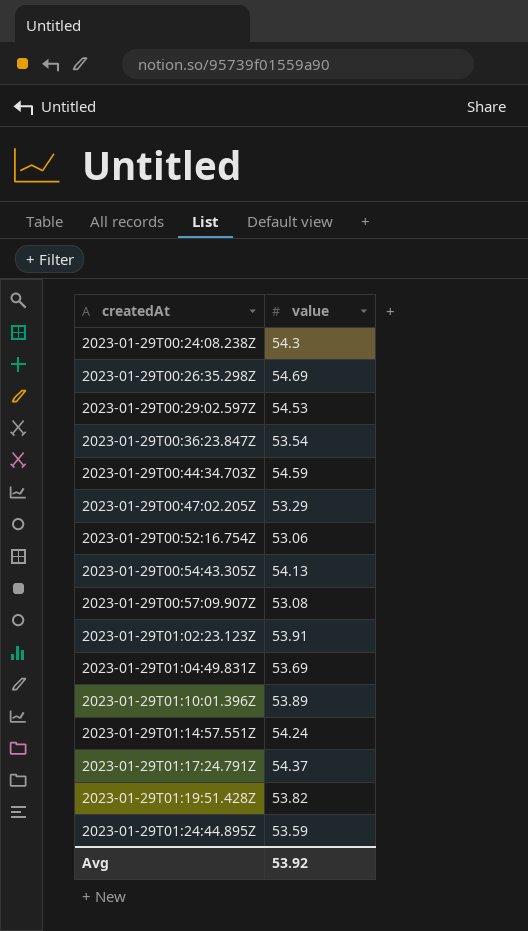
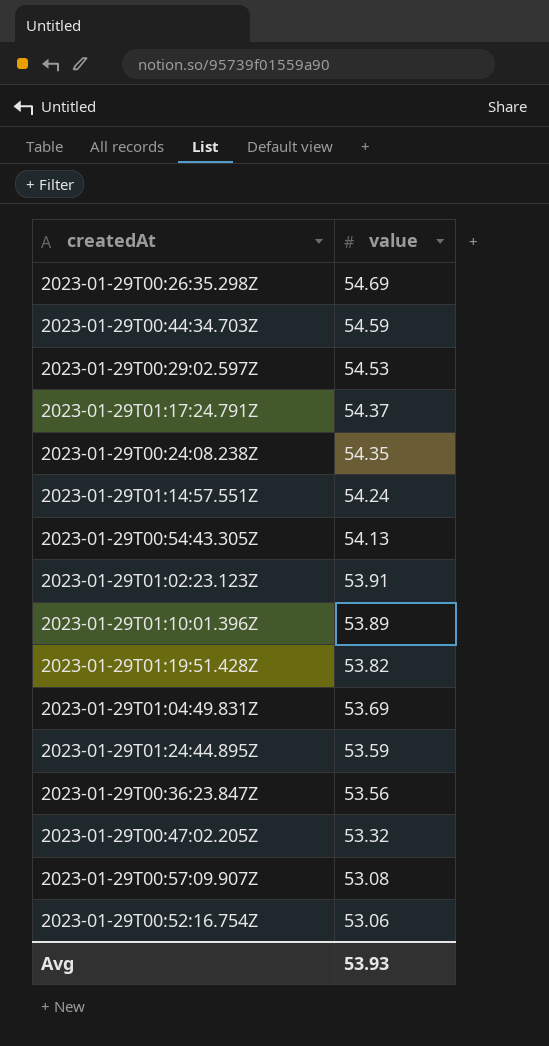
row order: createdAt ascending -> value descending
2023-01-29T00:24:08.238Z | value: 54.3 -> 54.35
2023-01-29T00:36:23.847Z | value: 53.54 -> 53.56
2023-01-29T00:47:02.205Z | value: 53.29 -> 53.32
Avg | value: 53.92 -> 53.93

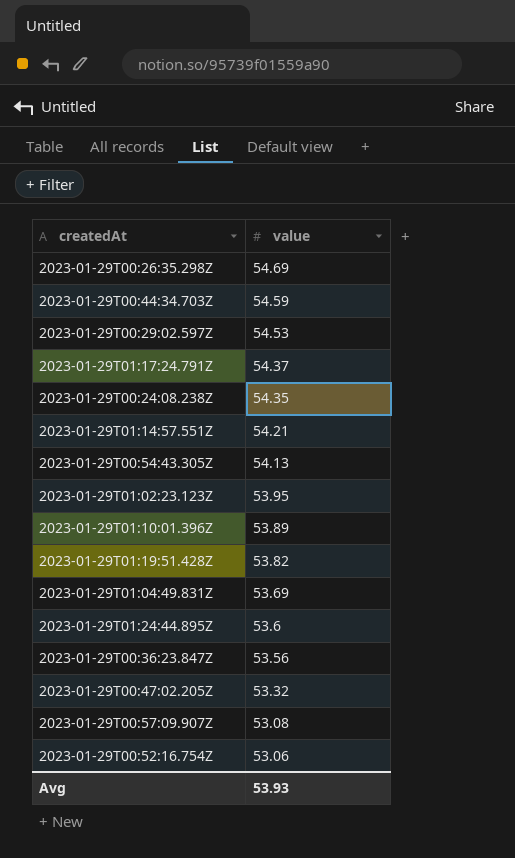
2023-01-29T01:14:57.551Z | value: 54.24 -> 54.21
2023-01-29T01:02:23.123Z | value: 53.91 -> 53.95
2023-01-29T01:24:44.895Z | value: 53.59 -> 53.6

